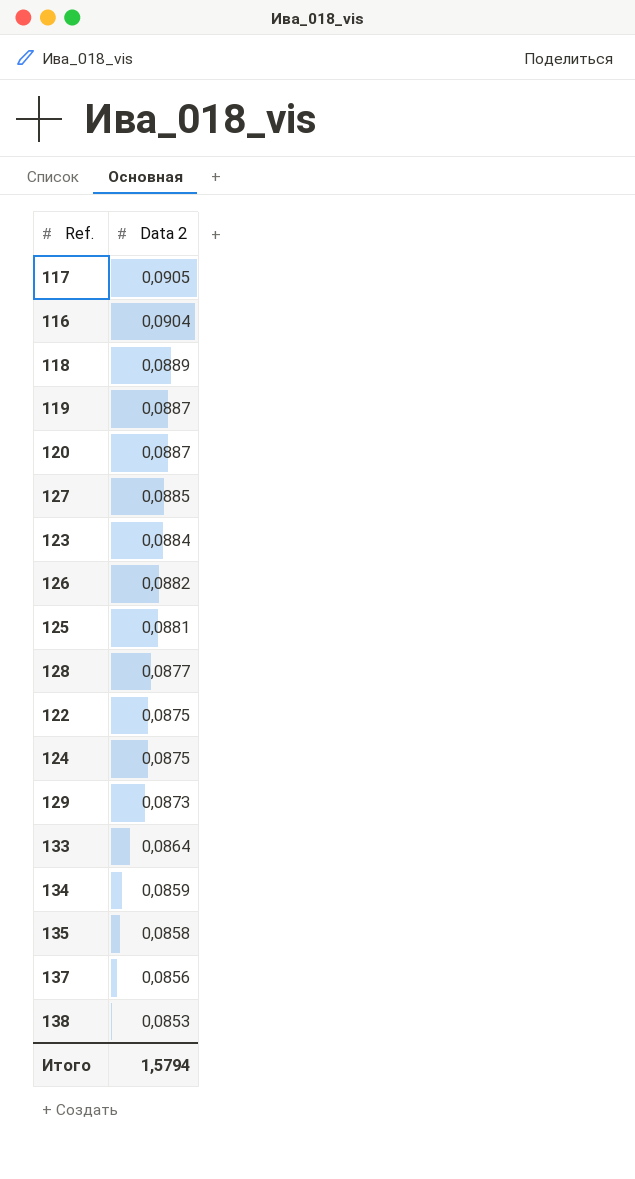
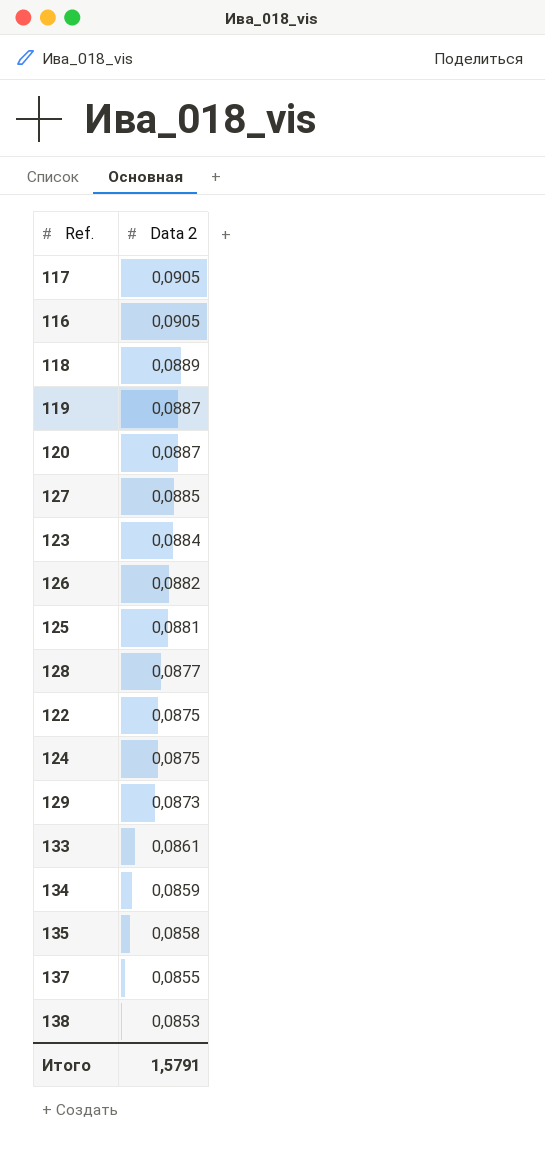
116 | Data 2: 0,0904 -> 0,0905
133 | Data 2: 0,0864 -> 0,0861
137 | Data 2: 0,0856 -> 0,0855
Итого | Data 2: 1,5794 -> 1,5791

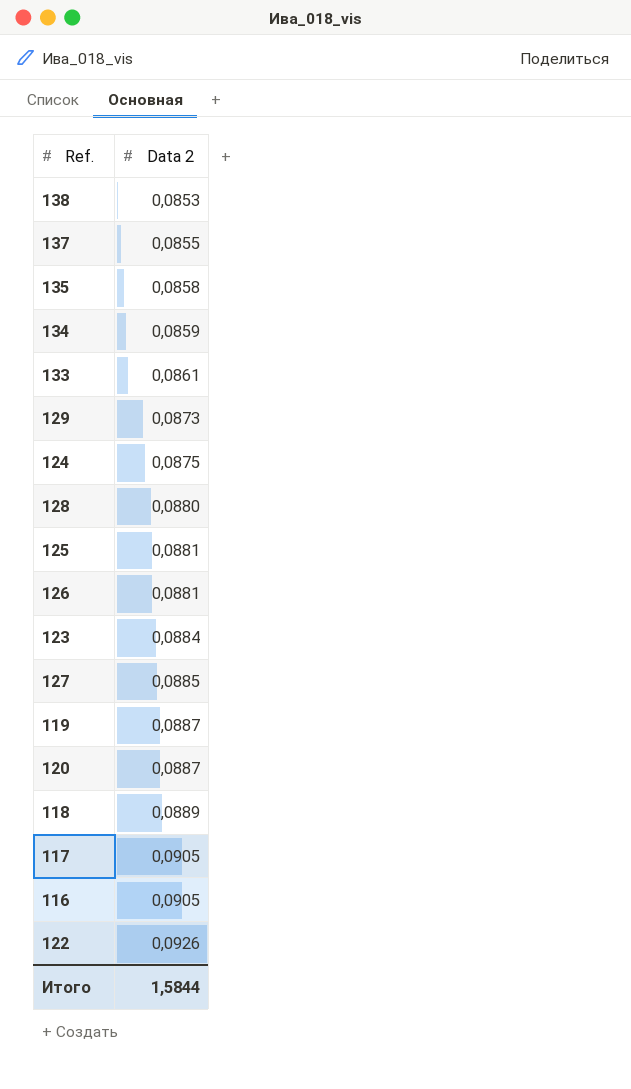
row order: Data 2 descending -> Data 2 ascending
128 | Data 2: 0,0877 -> 0,0880
126 | Data 2: 0,0882 -> 0,0881
122 | Data 2: 0,0875 -> 0,0926
Итого | Data 2: 1,5791 -> 1,5844

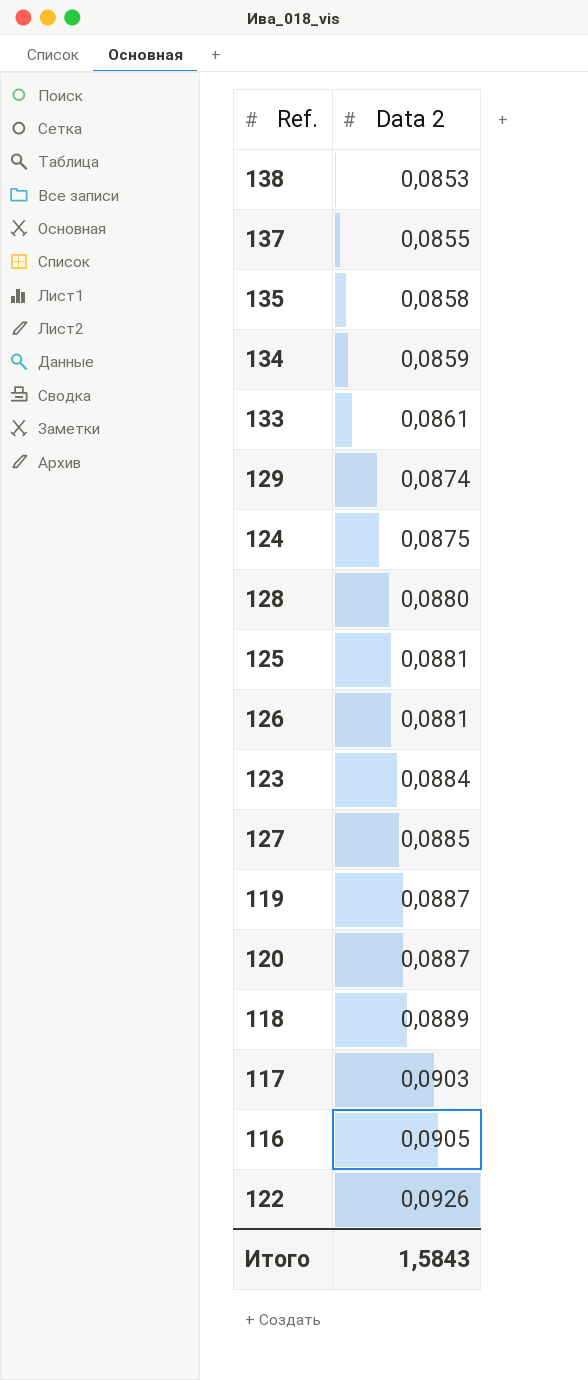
129 | Data 2: 0,0873 -> 0,0874
117 | Data 2: 0,0905 -> 0,0903
Итого | Data 2: 1,5844 -> 1,5843

